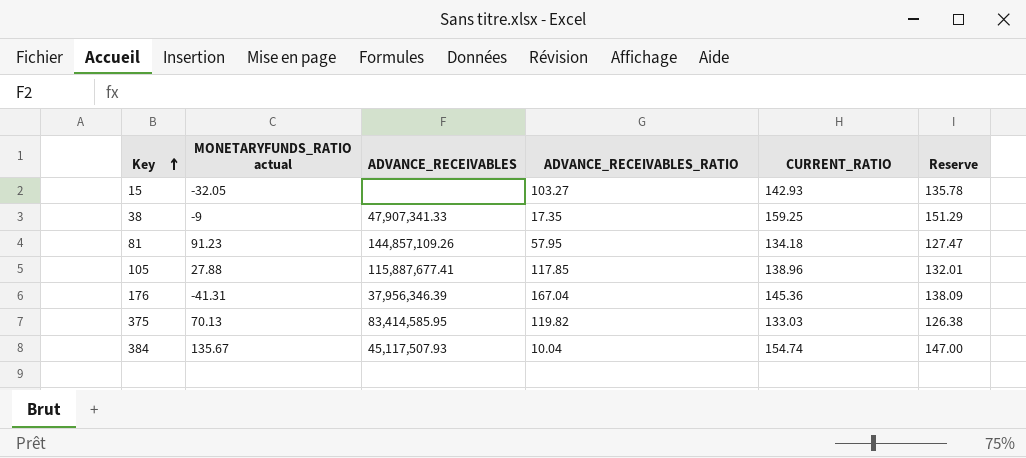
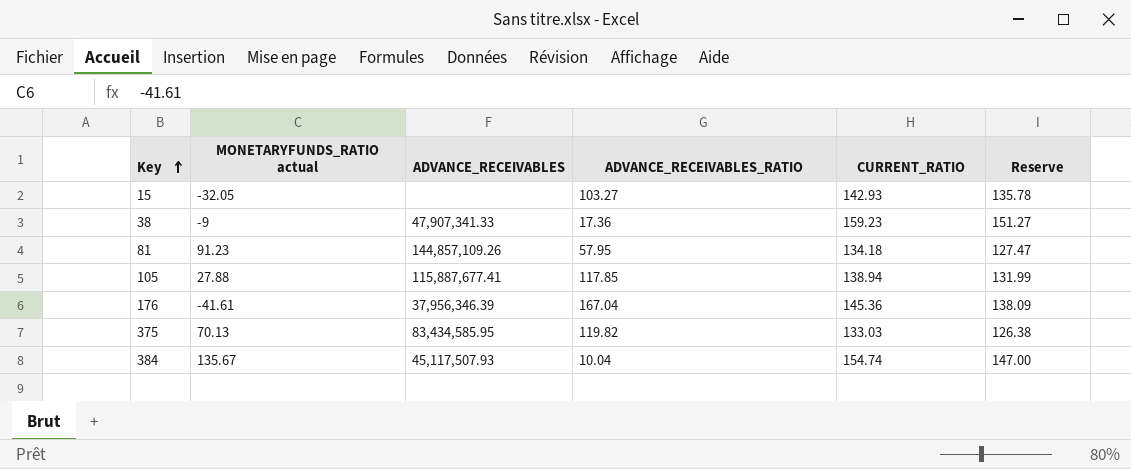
38 | ADVANCE_RECEIVABLES_RATIO: 17.35 -> 17.36
38 | CURRENT_RATIO: 159.25 -> 159.23
38 | Reserve: 151.29 -> 151.27
105 | CURRENT_RATIO: 138.96 -> 138.94
105 | Reserve: 132.01 -> 131.99
176 | MONETARYFUNDS_RATIO actual: -41.31 -> -41.61
375 | ADVANCE_RECEIVABLES: 83,414,585.95 -> 83,434,585.95

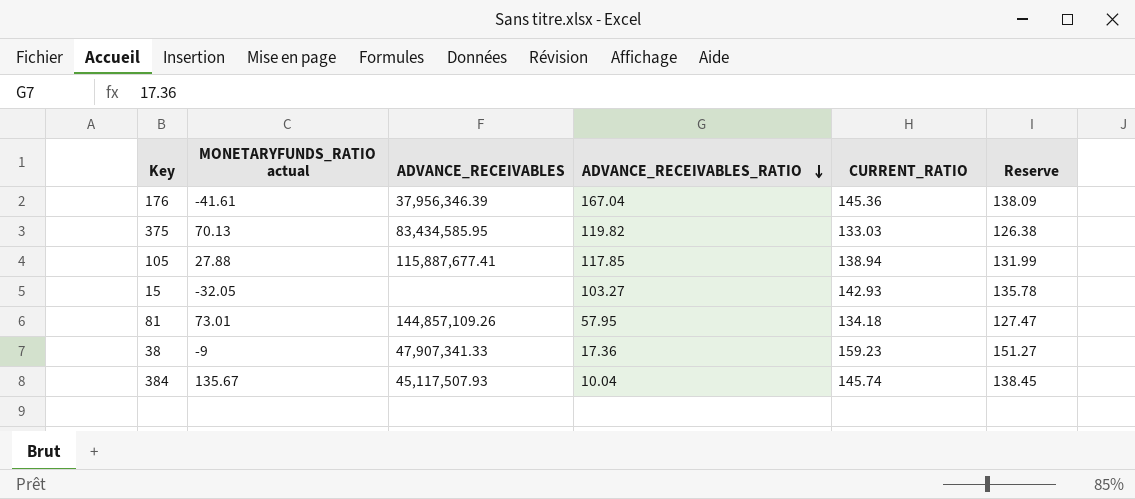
row order: Key ascending -> ADVANCE_RECEIVABLES_RATIO descending
81 | MONETARYFUNDS_RATIO actual: 91.23 -> 73.01
384 | CURRENT_RATIO: 154.74 -> 145.74
384 | Reserve: 147.00 -> 138.45

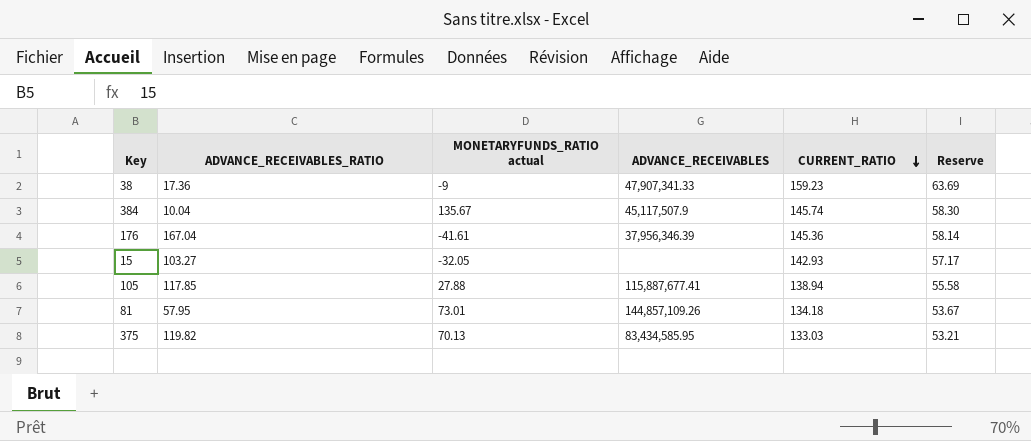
row order: ADVANCE_RECEIVABLES_RATIO descending -> CURRENT_RATIO descending
column ADVANCE_RECEIVABLES_RATIO | position: 4 -> 2
column Reserve | formula: [CURRENT_RATIO] * 0.95 -> [CURRENT_RATIO] * 0.4
384 | ADVANCE_RECEIVABLES: 45,117,507.93 -> 45,117,507.9

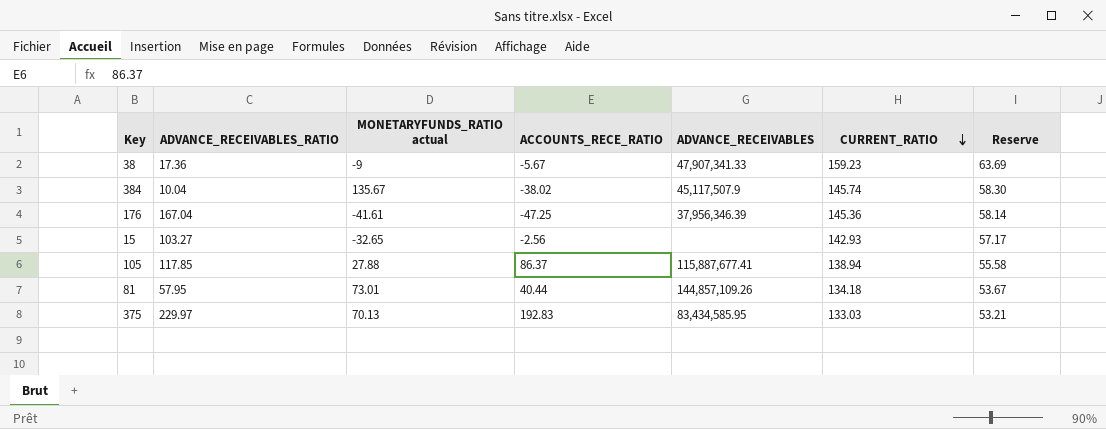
column ACCOUNTS_RECE_RATIO | position: none -> 4
15 | MONETARYFUNDS_RATIO actual: -32.05 -> -32.65
375 | ADVANCE_RECEIVABLES_RATIO: 119.82 -> 229.97

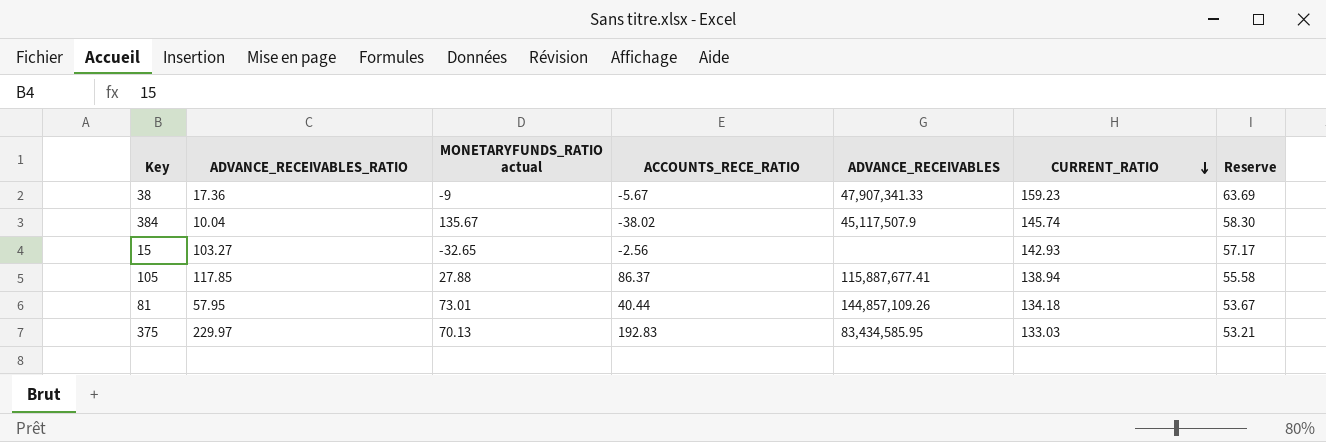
row 176: 167.04 | -41.61 | -47.25 | 37,956,346.39 | 145.36 | 58.14 -> none

